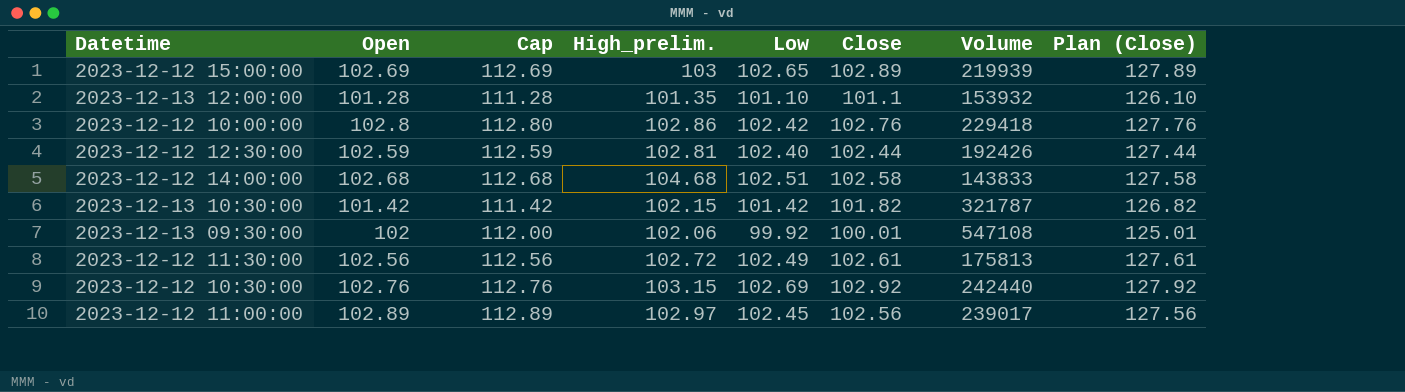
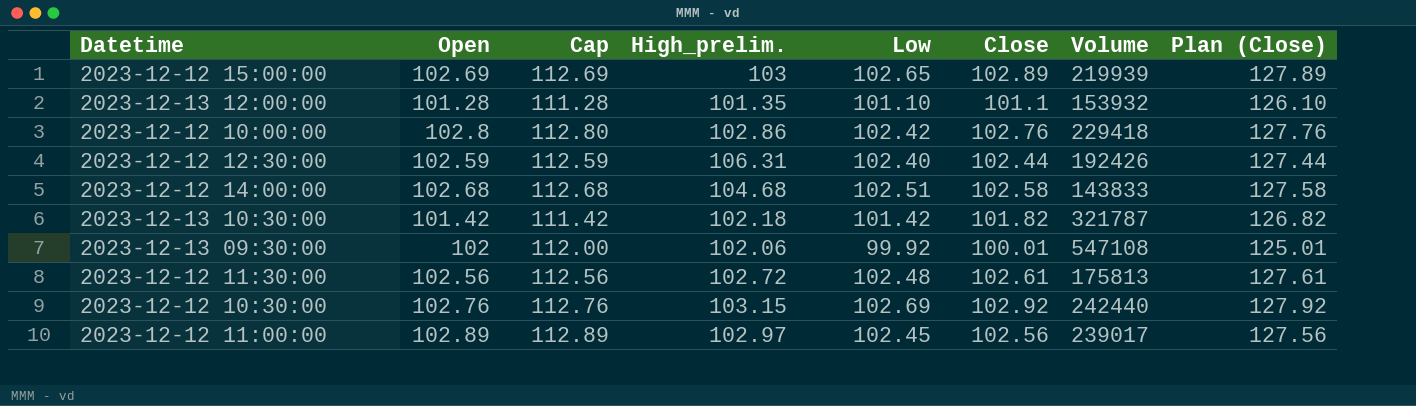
2023-12-12 12:30:00 | High_prelim.: 102.81 -> 106.31
2023-12-13 10:30:00 | High_prelim.: 102.15 -> 102.18
2023-12-12 11:30:00 | Low: 102.49 -> 102.48

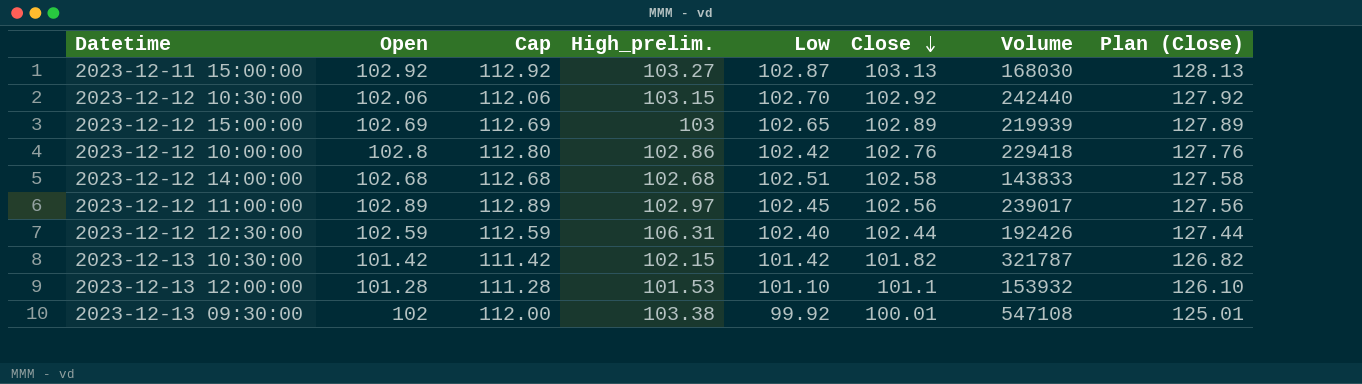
row order: none -> Close descending
row 2023-12-12 11:30:00: 102.56 | 112.56 | 102.72 | 102.48 | 102.61 | 175813 | 127.61 -> none
row 2023-12-11 15:00:00: none -> 102.92 | 112.92 | 103.27 | 102.87 | 103.13 | 168030 | 128.13
2023-12-12 10:30:00 | Open: 102.76 -> 102.06
2023-12-12 10:30:00 | Cap: 112.76 -> 112.06
2023-12-12 10:30:00 | Low: 102.69 -> 102.70
2023-12-12 14:00:00 | High_prelim.: 104.68 -> 102.68
2023-12-13 10:30:00 | High_prelim.: 102.18 -> 102.15
2023-12-13 12:00:00 | High_prelim.: 101.35 -> 101.53
2023-12-13 09:30:00 | High_prelim.: 102.06 -> 103.38

